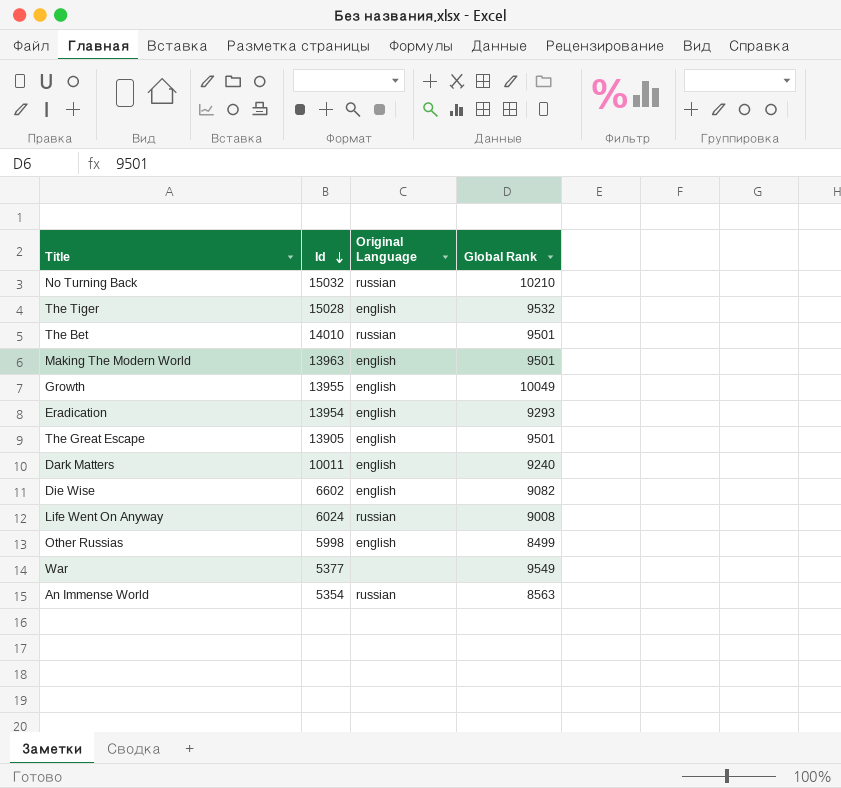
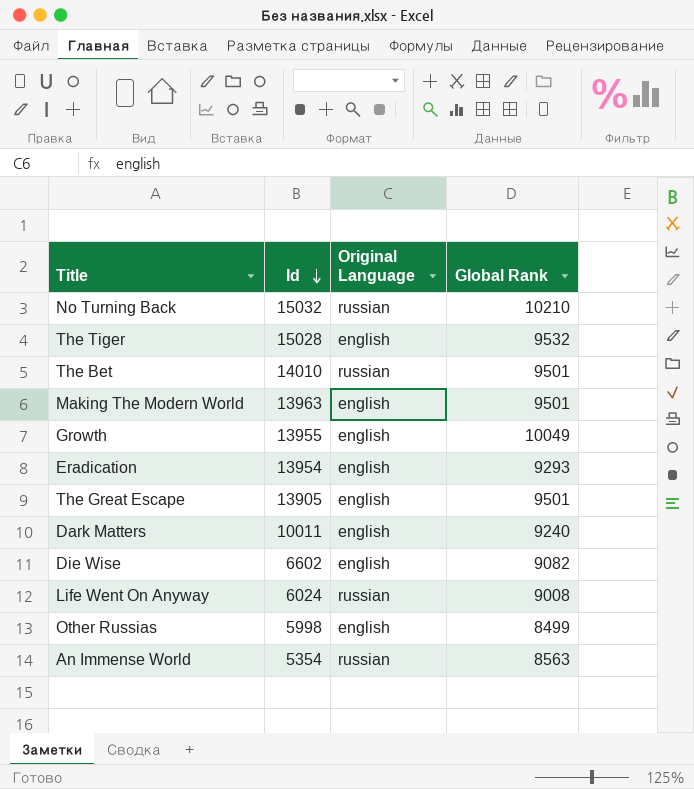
row War: 5377 | none | 9549 -> none

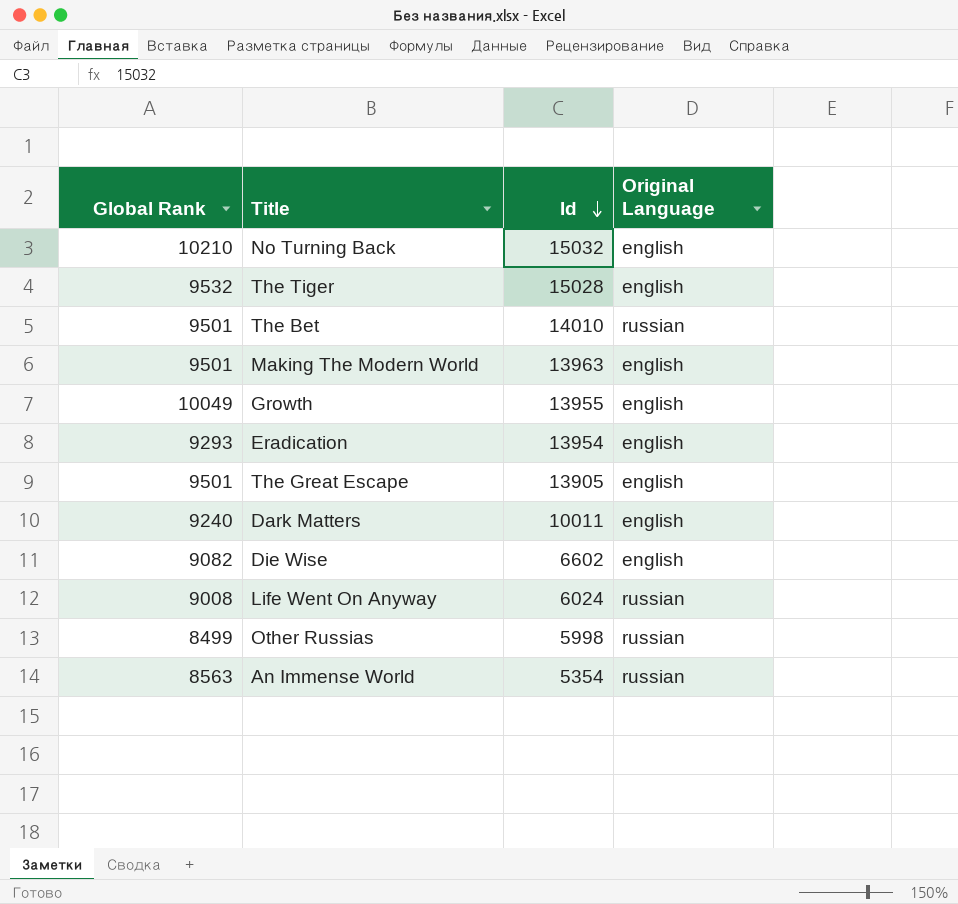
column Global Rank | position: 4 -> 1
No Turning Back | Original Language: russian -> english
Other Russias | Original Language: english -> russian

